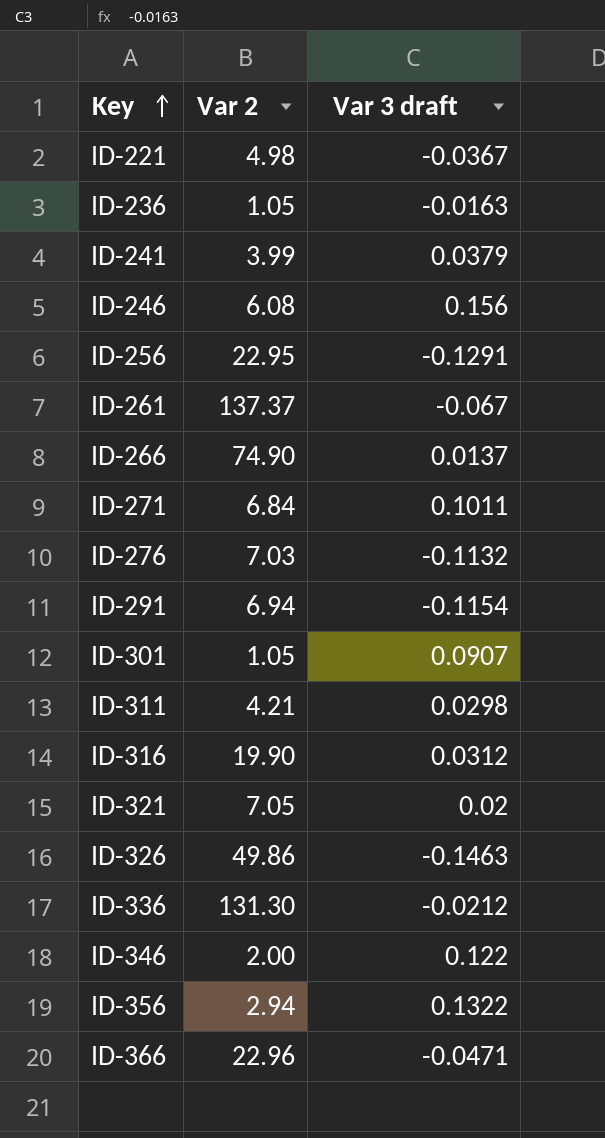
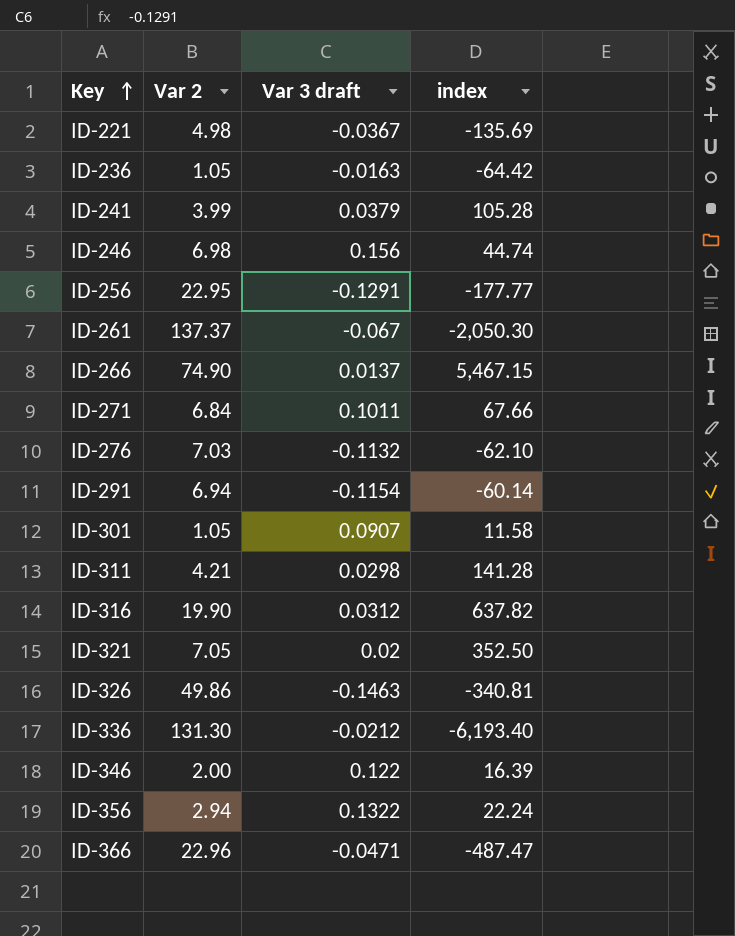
column index | formula: none -> [Var 2] / [Var 3 draft]
ID-246 | Var 2: 6.08 -> 6.98

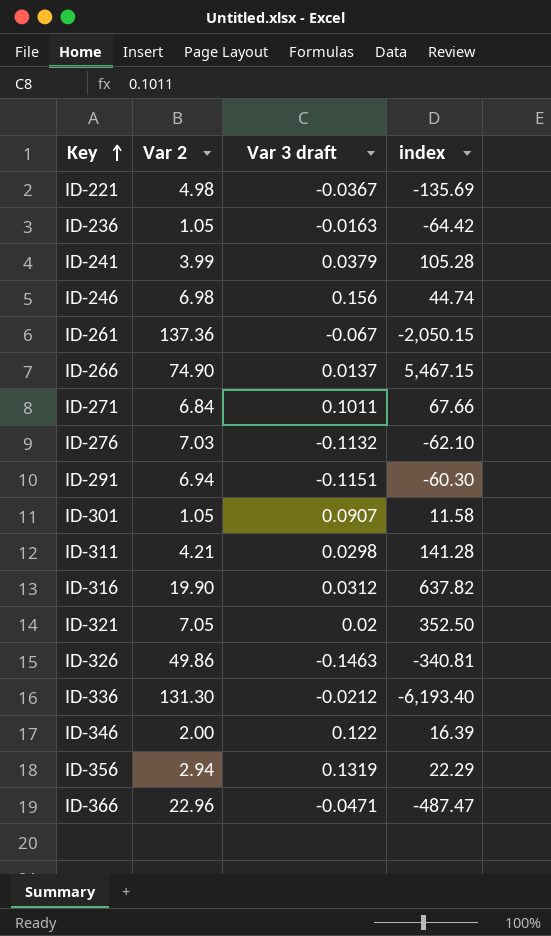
row ID-256: 22.95 | -0.1291 | -177.77 -> none
ID-261 | Var 2: 137.37 -> 137.36
ID-261 | index: -2,050.30 -> -2,050.15
ID-291 | Var 3 draft: -0.1154 -> -0.1151
ID-291 | index: -60.14 -> -60.30
ID-356 | Var 3 draft: 0.1322 -> 0.1319
ID-356 | index: 22.24 -> 22.29

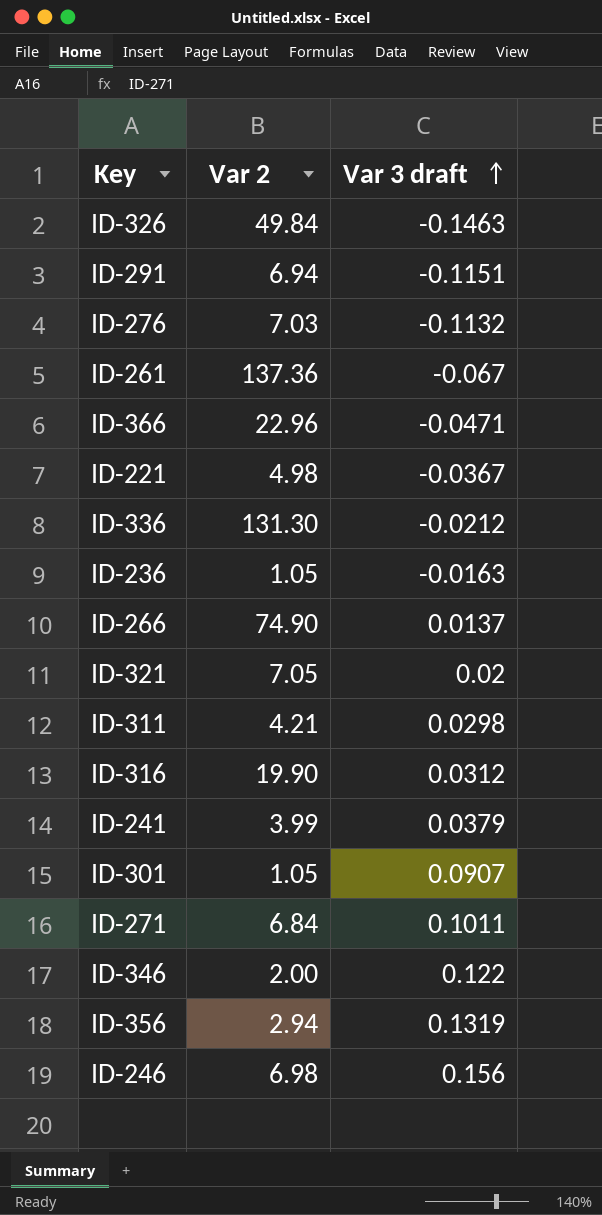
row order: Key ascending -> Var 3 draft ascending
column index | formula: [Var 2] / [Var 3 draft] -> none
ID-326 | Var 2: 49.86 -> 49.84

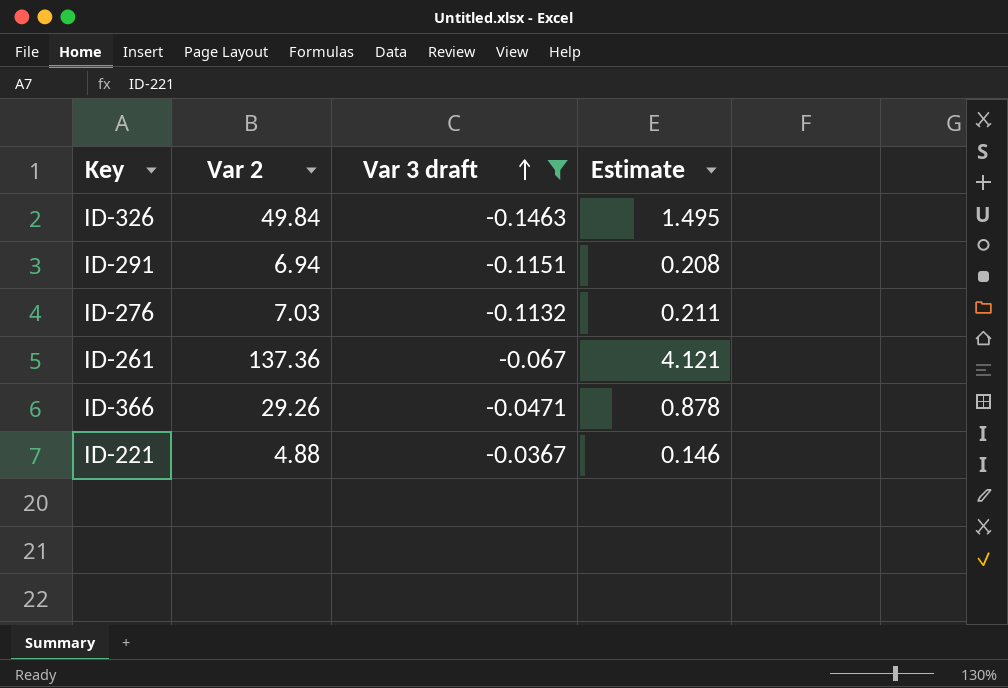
filter: none -> Var 3 draft <= -0.0367
column Estimate | formula: none -> [Var 2] * 0.03
ID-366 | Var 2: 22.96 -> 29.26
ID-221 | Var 2: 4.98 -> 4.88

